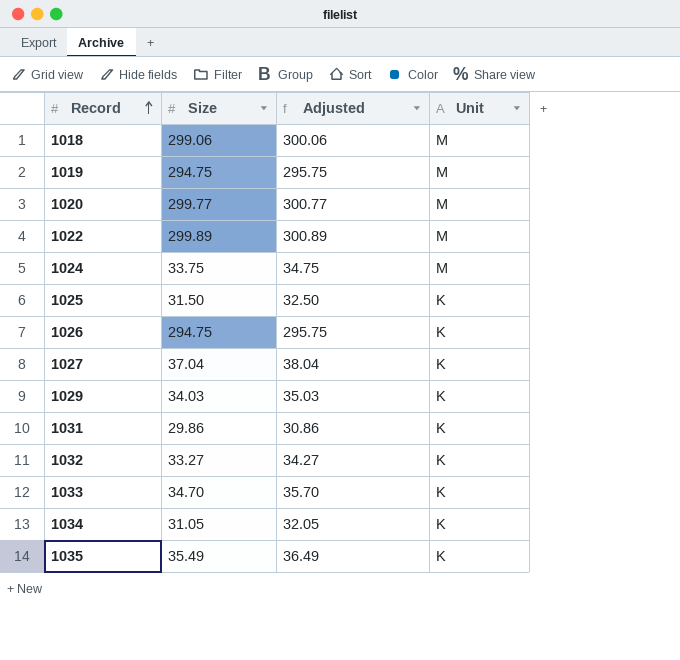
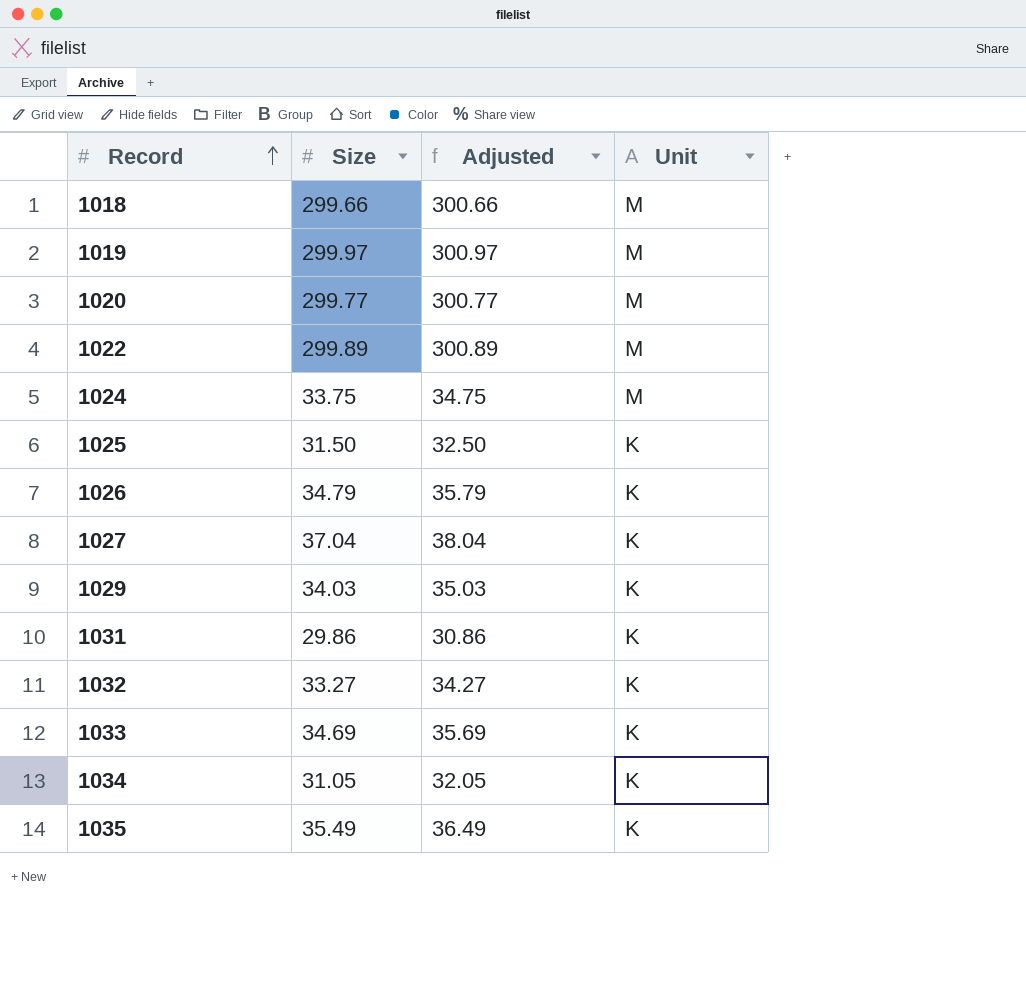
1018 | Size: 299.06 -> 299.66
1018 | Adjusted: 300.06 -> 300.66
1019 | Size: 294.75 -> 299.97
1019 | Adjusted: 295.75 -> 300.97
1026 | Size: 294.75 -> 34.79
1026 | Adjusted: 295.75 -> 35.79
1033 | Size: 34.70 -> 34.69
1033 | Adjusted: 35.70 -> 35.69

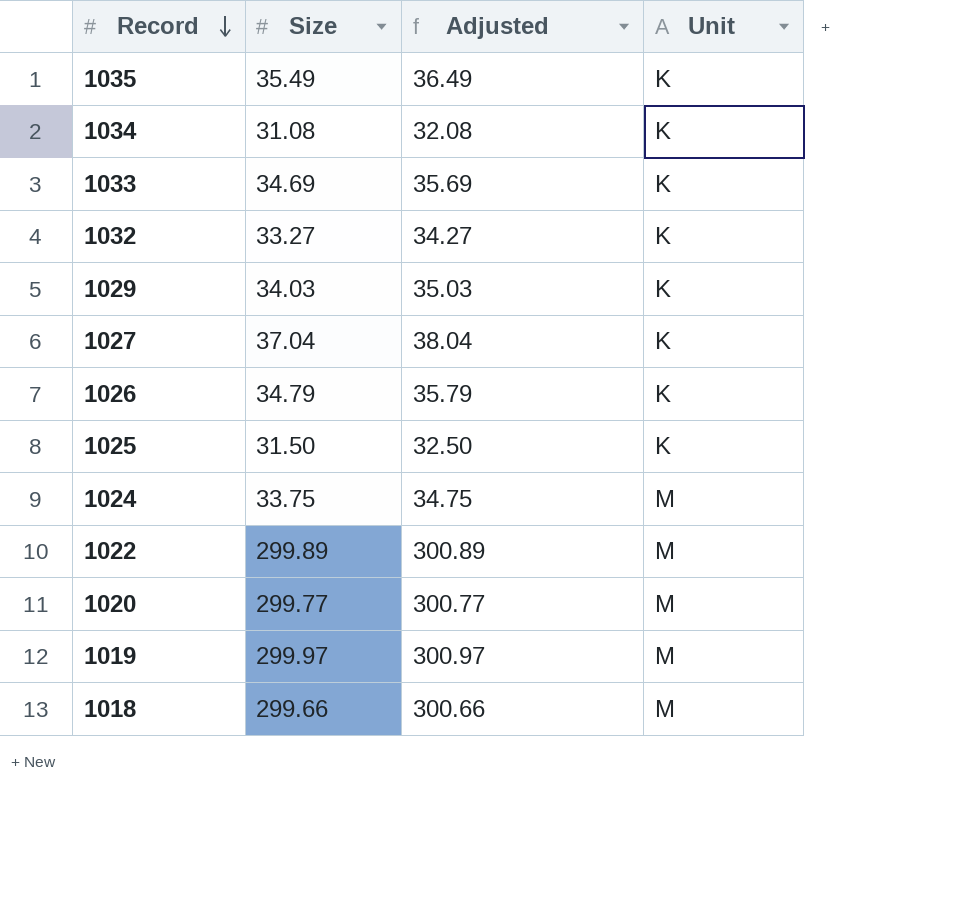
row order: Record ascending -> Record descending
row 1031: 29.86 | 30.86 | K -> none
1034 | Size: 31.05 -> 31.08
1034 | Adjusted: 32.05 -> 32.08

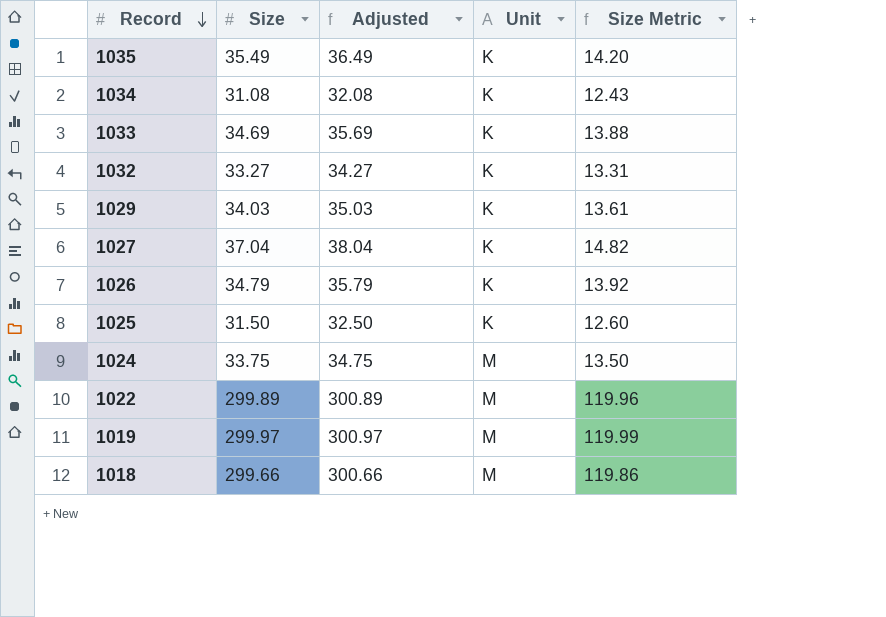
column Size Metric | formula: none -> [Size] * 0.4
row 1020: 299.77 | 300.77 | M -> none

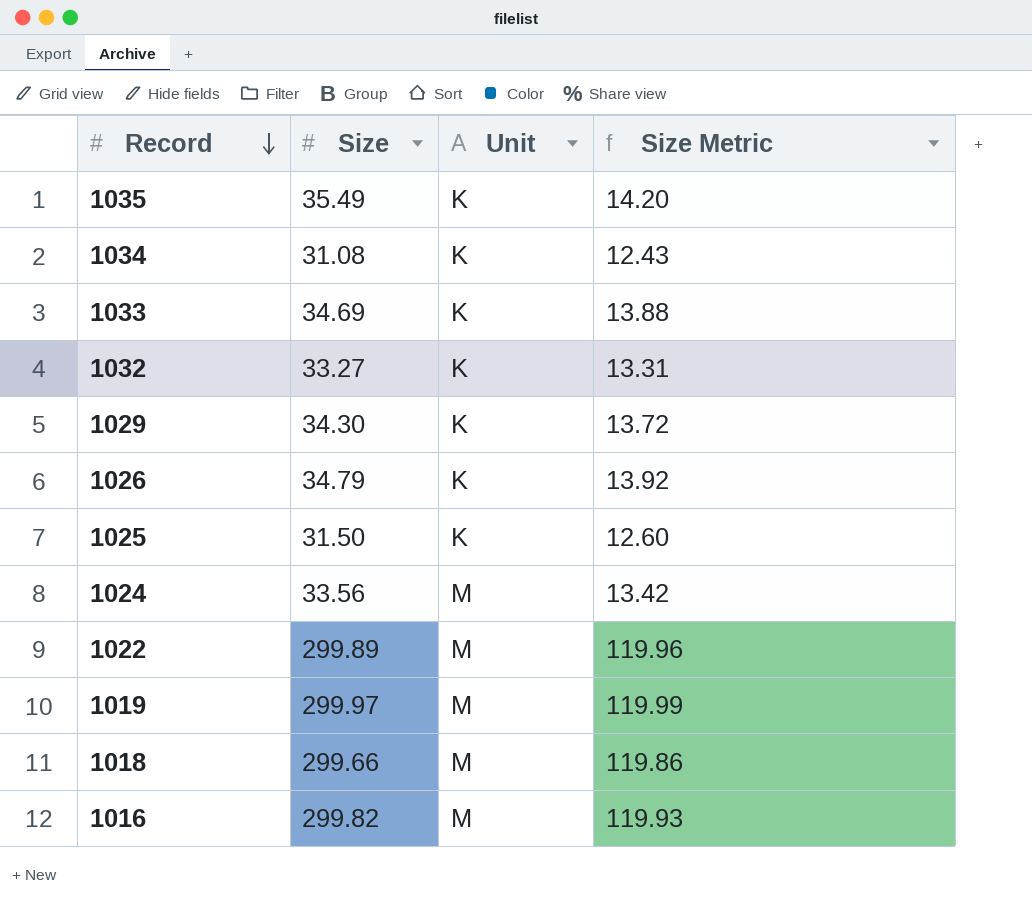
column Adjusted | formula: [Size] + 1 -> none
row 1027: 37.04 | 38.04 | K | 14.82 -> none
1029 | Size: 34.03 -> 34.30
1029 | Size Metric: 13.61 -> 13.72
1024 | Size: 33.75 -> 33.56
1024 | Size Metric: 13.50 -> 13.42
row 1016: none -> 299.82 | M | 119.93

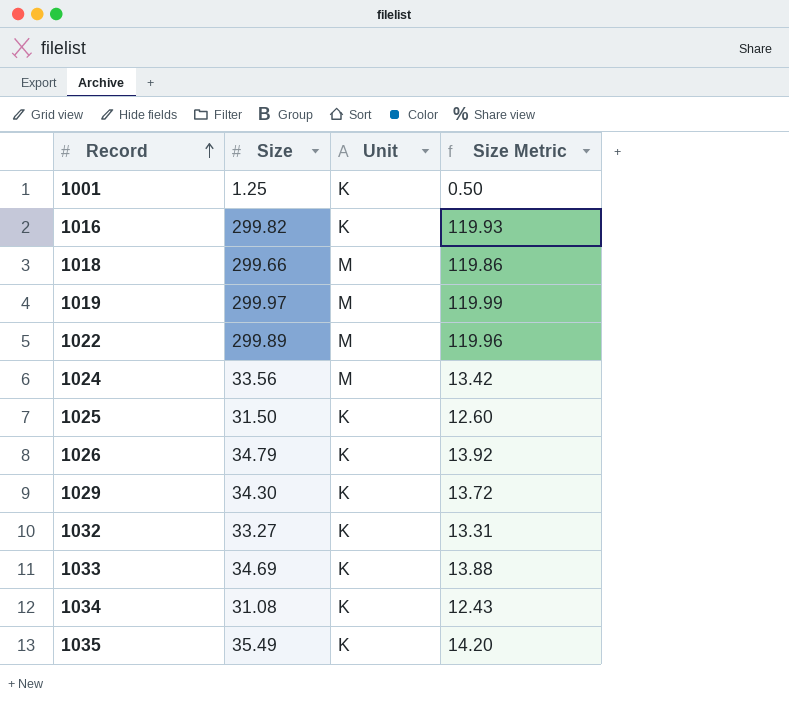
row order: Record descending -> Record ascending
row 1001: none -> 1.25 | K | 0.50
1016 | Unit: M -> K

